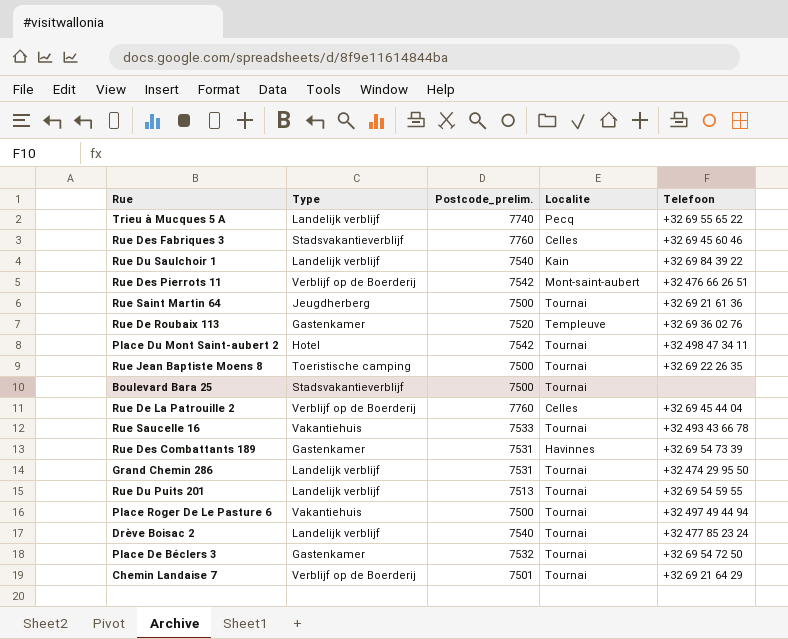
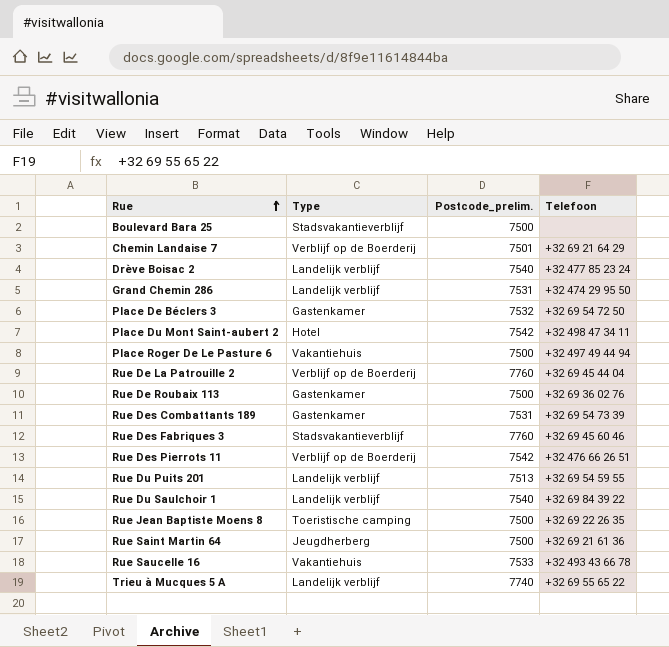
row order: none -> Rue ascending
column Localite | position: 4 -> none
Rue De Roubaix 113 | Postcode_prelim.: 7520 -> 7500

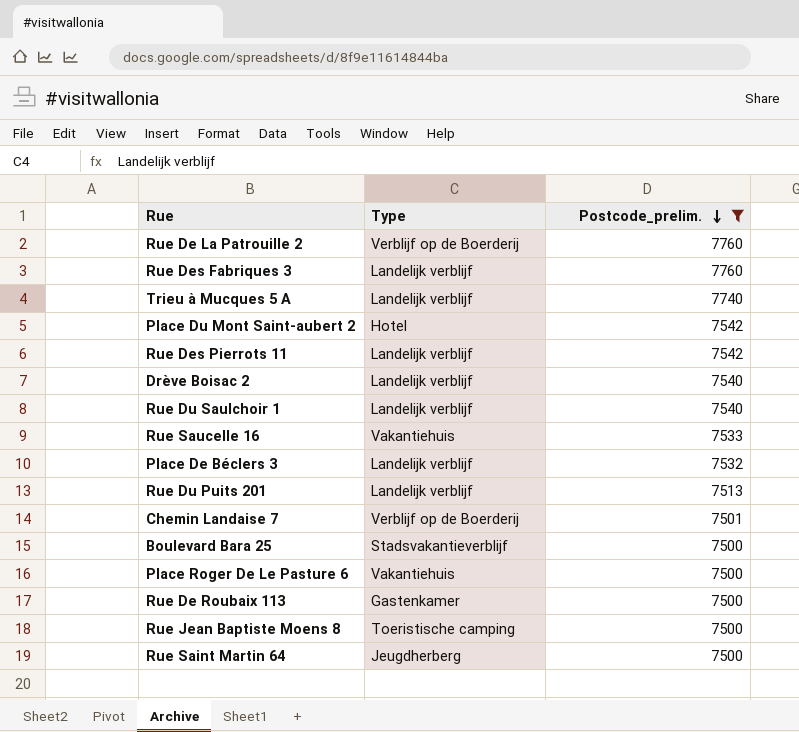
filter: none -> Postcode_prelim. != 7531
row order: Rue ascending -> Postcode_prelim. descending
column Telefoon | position: 4 -> none
Rue Des Fabriques 3 | Type: Stadsvakantieverblijf -> Landelijk verblijf
Rue Des Pierrots 11 | Type: Verblijf op de Boerderij -> Landelijk verblijf
Place De Béclers 3 | Type: Gastenkamer -> Landelijk verblijf

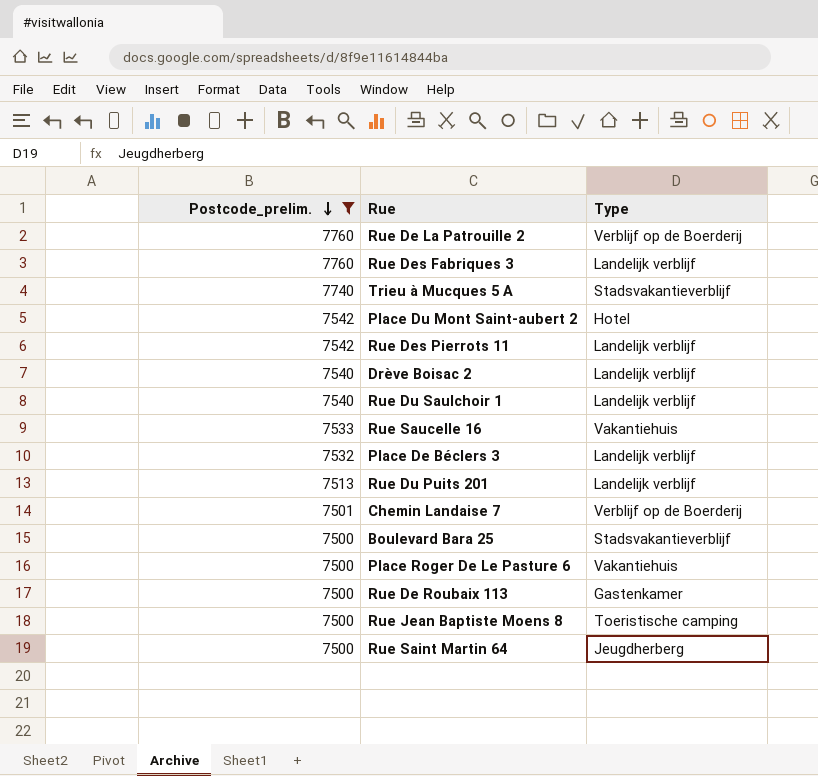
column Postcode_prelim. | position: 3 -> 1
Trieu à Mucques 5 A | Type: Landelijk verblijf -> Stadsvakantieverblijf

